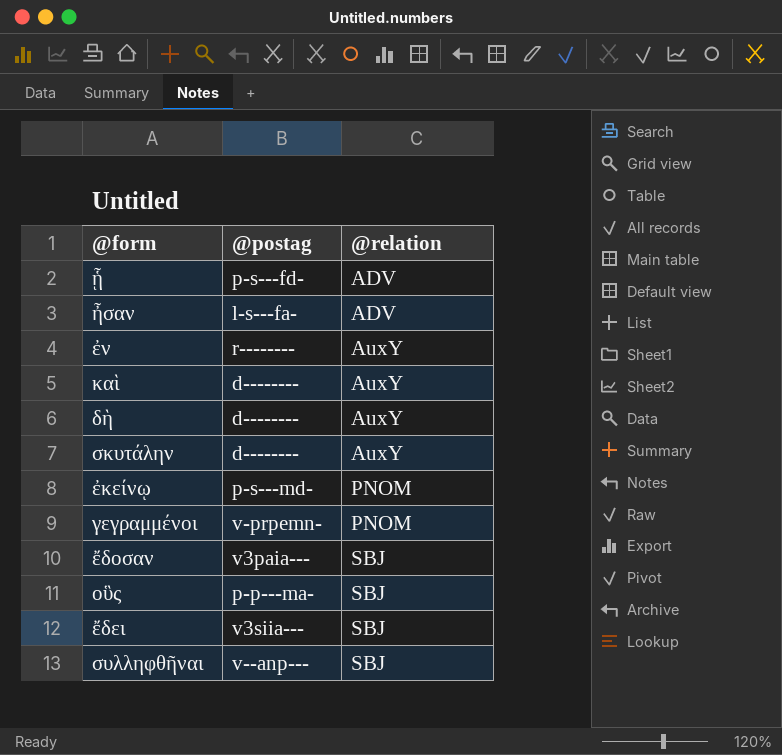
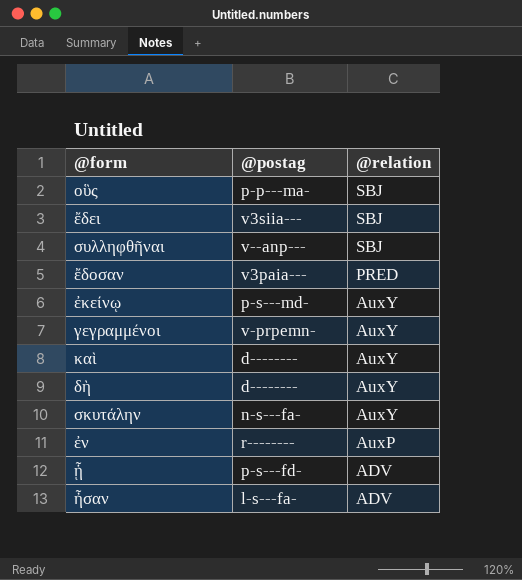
row order: @relation ascending -> @relation descending
ἔδοσαν | @relation: SBJ -> PRED
ἐκείνῳ | @relation: PNOM -> AuxY
γεγραμμένοι | @relation: PNOM -> AuxY
σκυτάλην | @postag: d-------- -> n-s---fa-
ἐν | @relation: AuxY -> AuxP

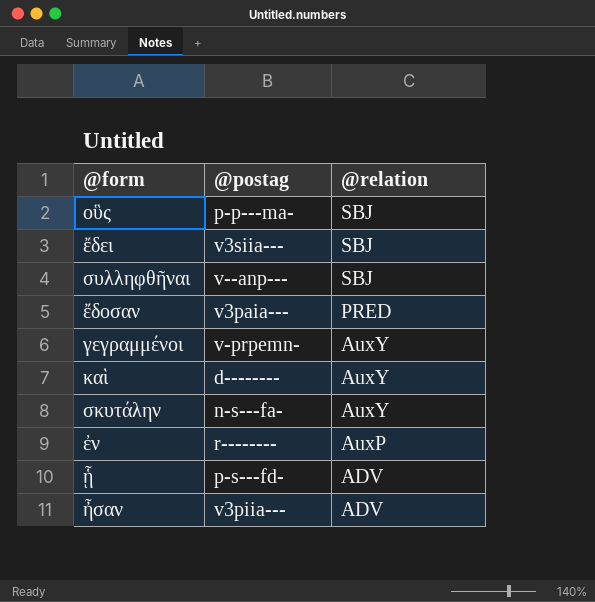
row ἐκείνῳ: p-s---md- | AuxY -> none
row δὴ: d-------- | AuxY -> none
ἦσαν | @postag: l-s---fa- -> v3piia---

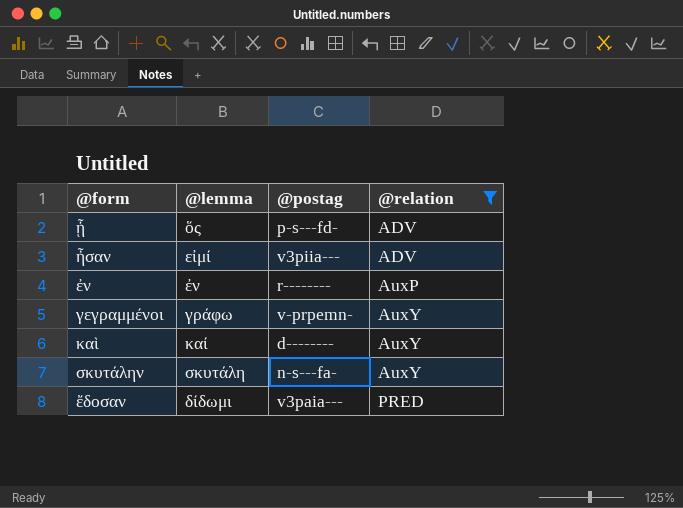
filter: none -> @relation != SBJ
row order: @relation descending -> @relation ascending
column @lemma | position: none -> 2

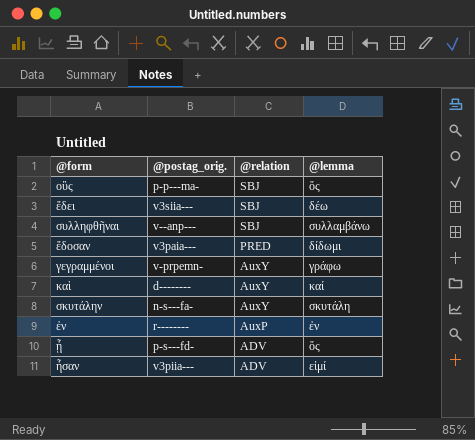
filter: @relation != SBJ -> none
row order: @relation ascending -> @relation descending
column name: @postag -> @postag_orig.
column @lemma | position: 2 -> 4

